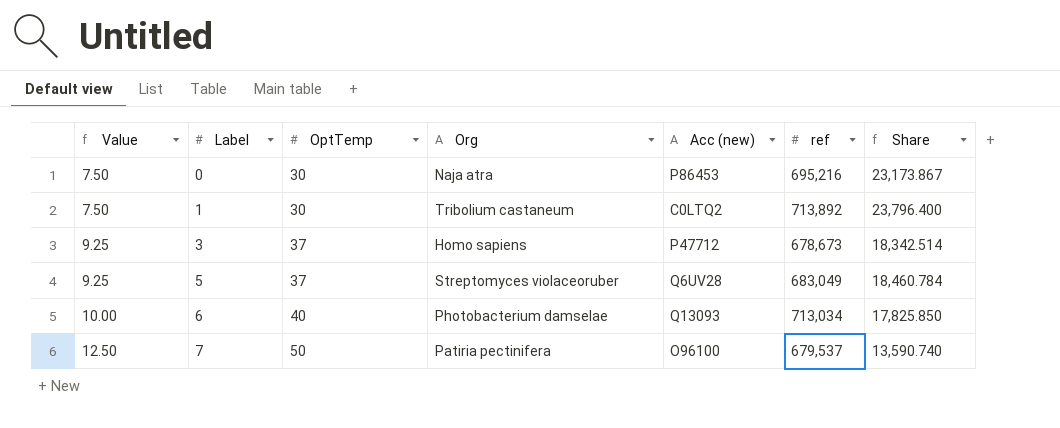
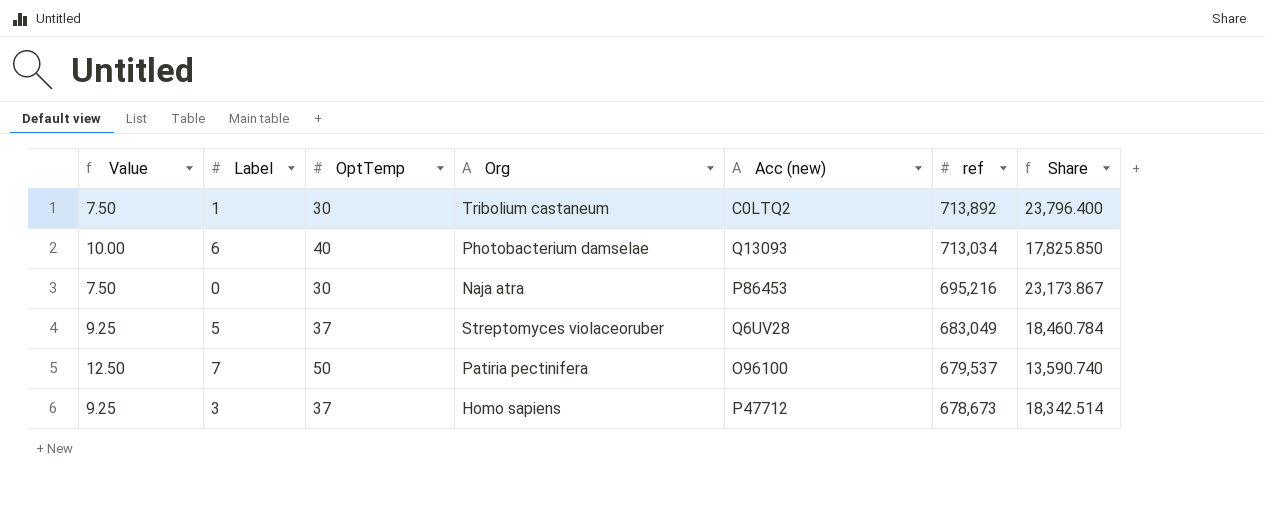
row order: Value ascending -> ref descending

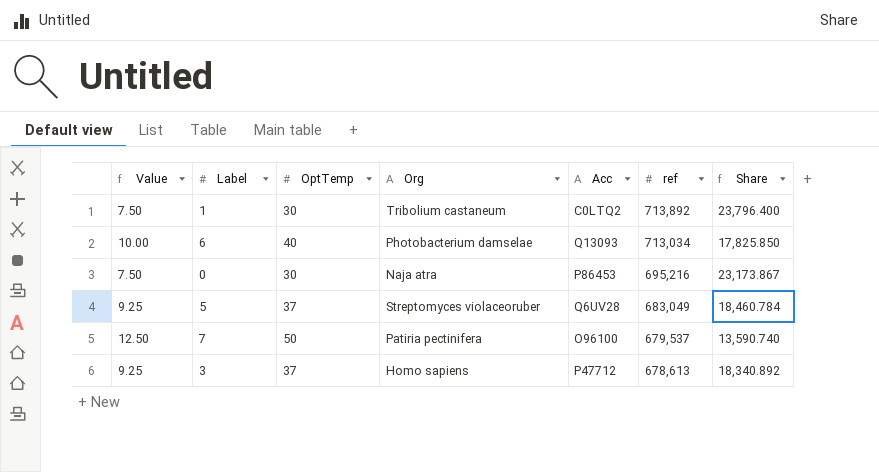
column name: Acc (new) -> Acc
3 | ref: 678,673 -> 678,613
3 | Share: 18,342.514 -> 18,340.892

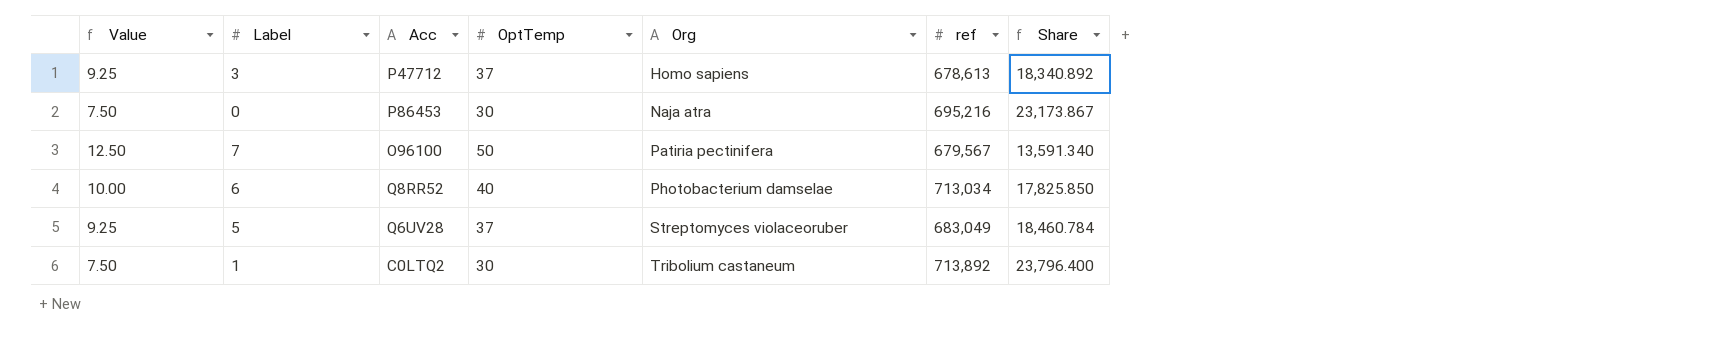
row order: ref descending -> Org ascending
column Acc | position: 5 -> 3
7 | ref: 679,537 -> 679,567
7 | Share: 13,590.740 -> 13,591.340
6 | Acc: Q13093 -> Q8RR52

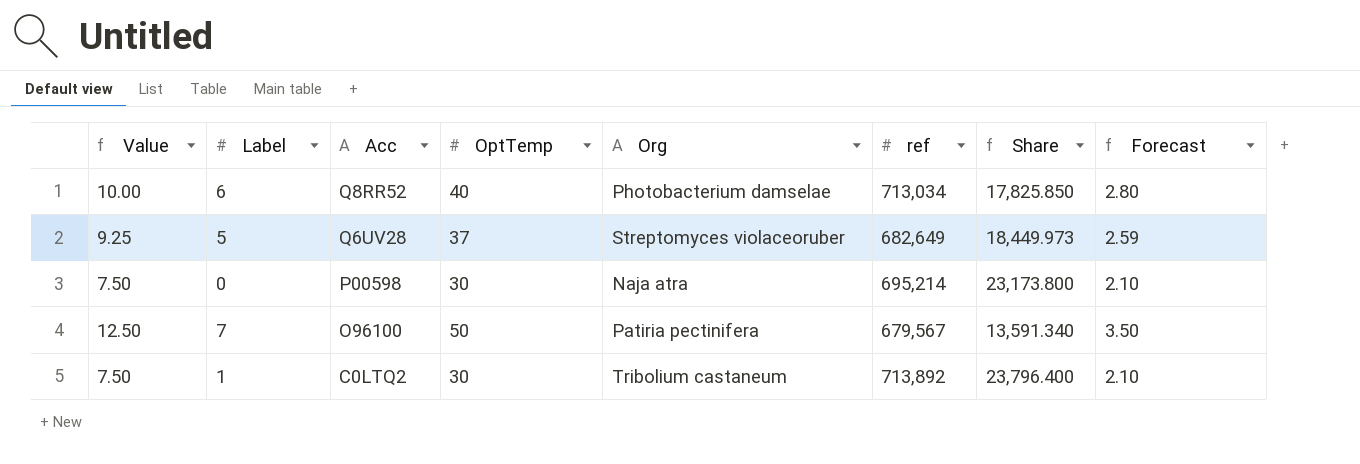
row order: Org ascending -> Acc descending
column Forecast | formula: none -> [OptTemp] * 0.07
row 3: 9.25 | P47712 | 37 | Homo sapiens | 678,613 | 18,340.892 -> none
5 | ref: 683,049 -> 682,649
5 | Share: 18,460.784 -> 18,449.973
0 | Acc: P86453 -> P00598
0 | ref: 695,216 -> 695,214
0 | Share: 23,173.867 -> 23,173.800

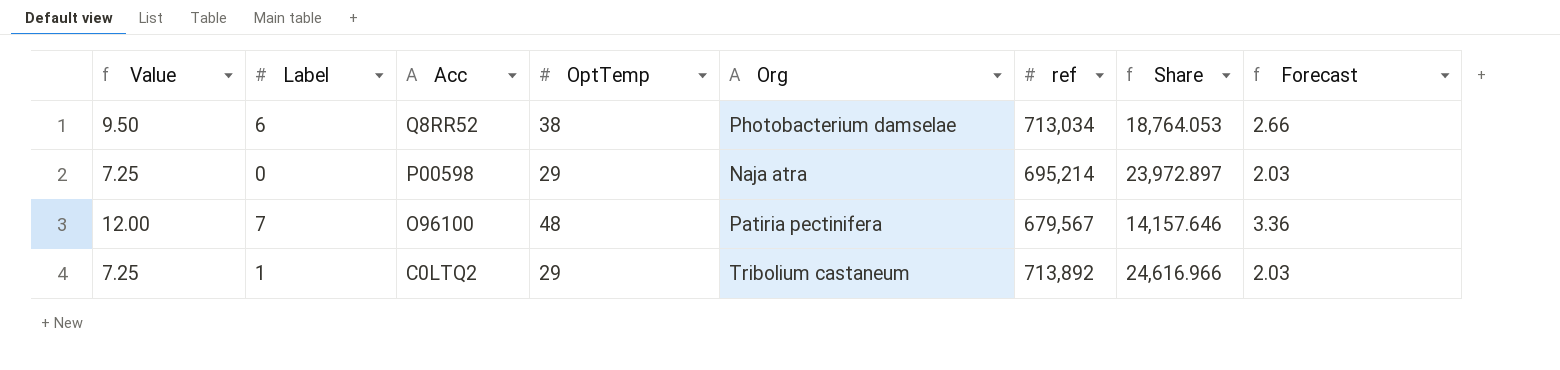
row 5: 9.25 | Q6UV28 | 37 | Streptomyces violaceoruber | 682,649 | 18,449.973 | 2.59 -> none
6 | Value: 10.00 -> 9.50
6 | OptTemp: 40 -> 38
6 | Share: 17,825.850 -> 18,764.053
6 | Forecast: 2.80 -> 2.66
0 | Value: 7.50 -> 7.25
0 | OptTemp: 30 -> 29
0 | Share: 23,173.800 -> 23,972.897
0 | Forecast: 2.10 -> 2.03
7 | Value: 12.50 -> 12.00
7 | OptTemp: 50 -> 48
7 | Share: 13,591.340 -> 14,157.646
7 | Forecast: 3.50 -> 3.36
1 | Value: 7.50 -> 7.25
1 | OptTemp: 30 -> 29
1 | Share: 23,796.400 -> 24,616.966
1 | Forecast: 2.10 -> 2.03

